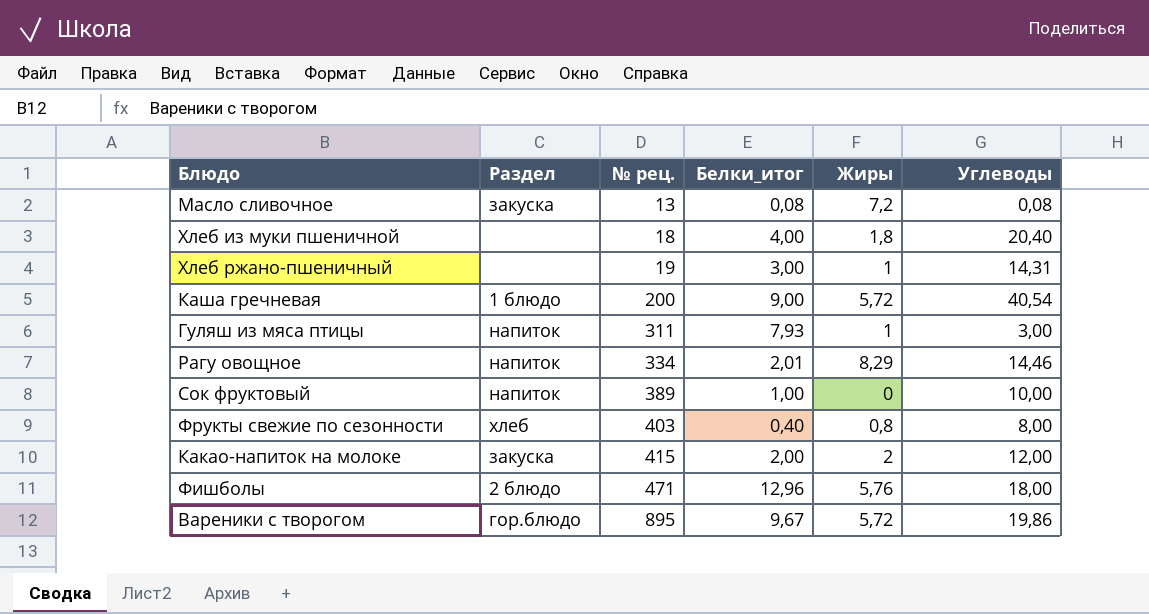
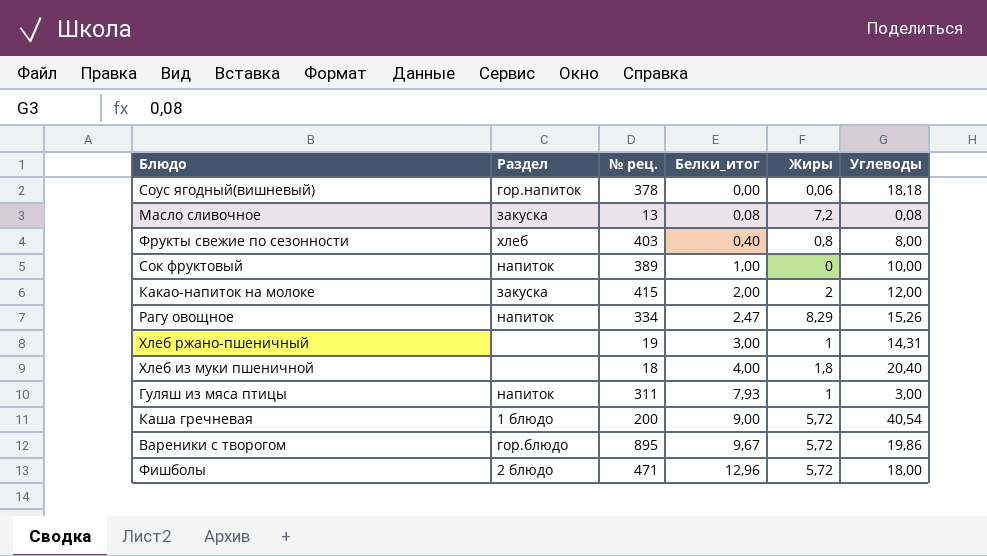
row order: № рец. ascending -> Белки_итог ascending
row Соус ягодный(вишневый): none -> гор.напиток | 378 | 0,00 | 0,06 | 18,18
Рагу овощное | Белки_итог: 2,01 -> 2,47
Рагу овощное | Углеводы: 14,46 -> 15,26
Фишболы | Жиры: 5,76 -> 5,72

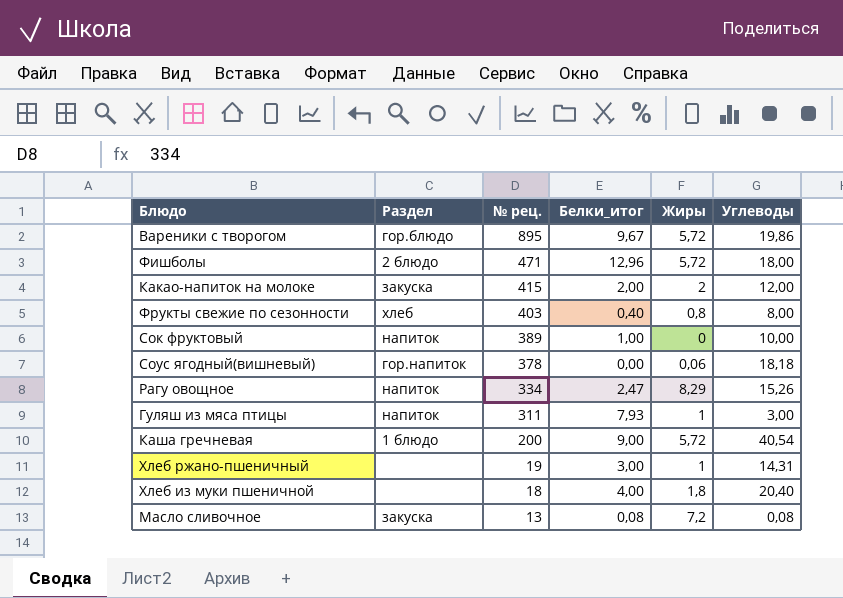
row order: Белки_итог ascending -> № рец. descending

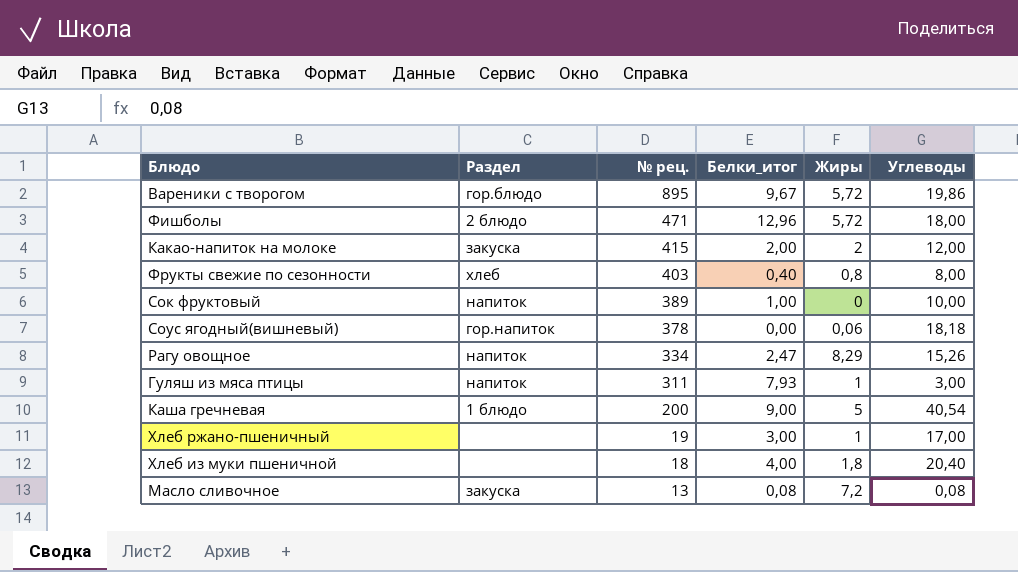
Каша гречневая | Жиры: 5,72 -> 5
Хлеб ржано-пшеничный | Углеводы: 14,31 -> 17,00

